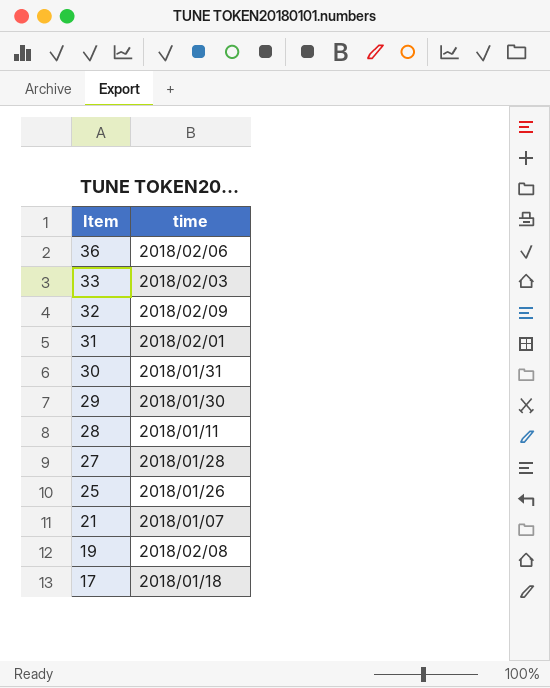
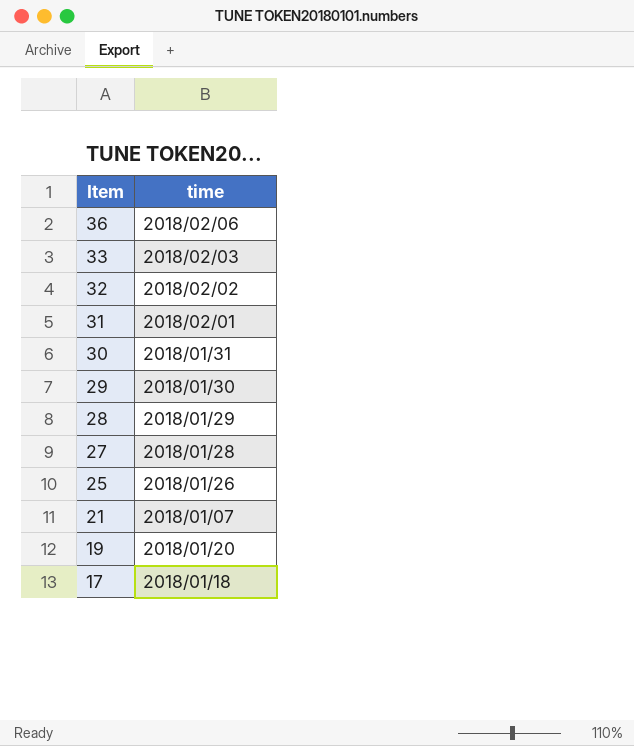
32 | time: 2018/02/09 -> 2018/02/02
28 | time: 2018/01/11 -> 2018/01/29
19 | time: 2018/02/08 -> 2018/01/20

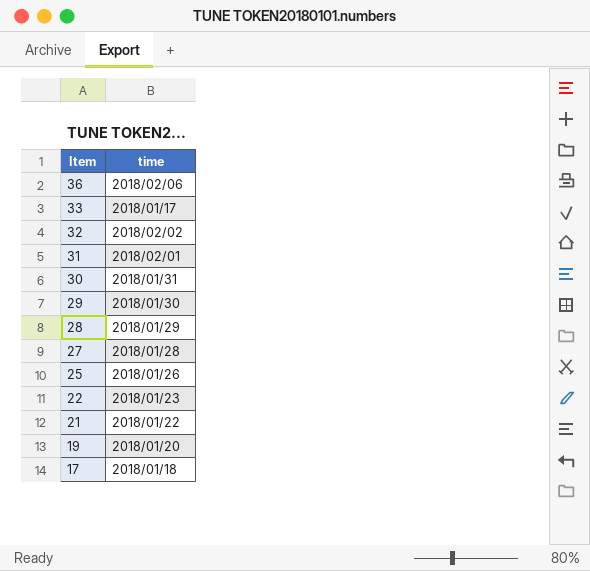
33 | time: 2018/02/03 -> 2018/01/17
row 22: none -> 2018/01/23
21 | time: 2018/01/07 -> 2018/01/22

